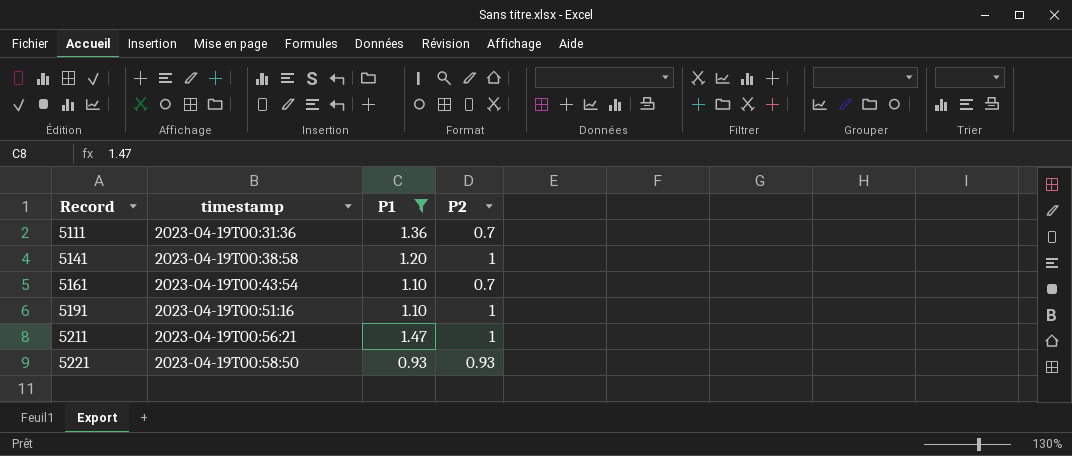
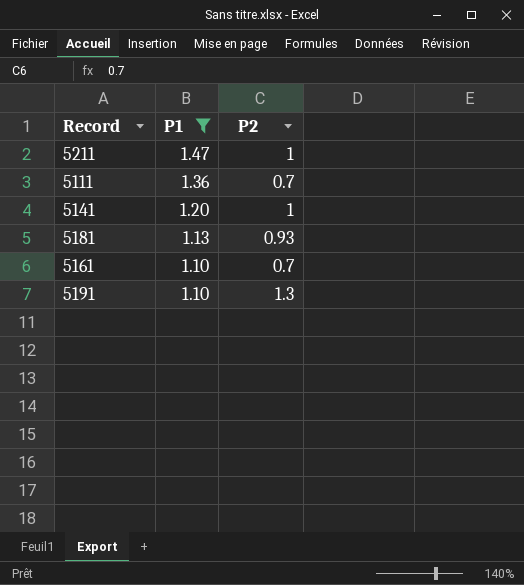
row order: Record ascending -> P1 descending
column timestamp | position: 2 -> none
row 5221: 2023-04-19T00:58:50 | 0.93 | 0.93 -> none
row 5181: none -> 1.13 | 0.93
5191 | P2: 1 -> 1.3

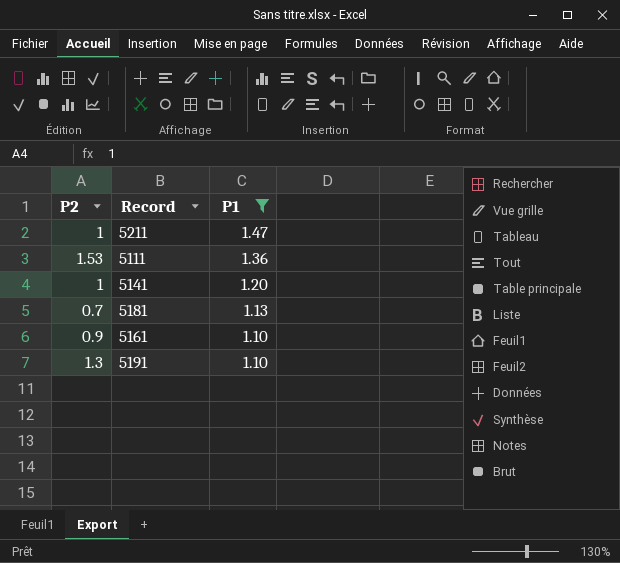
column P2 | position: 3 -> 1
5111 | P2: 0.7 -> 1.53
5181 | P2: 0.93 -> 0.7
5161 | P2: 0.7 -> 0.9

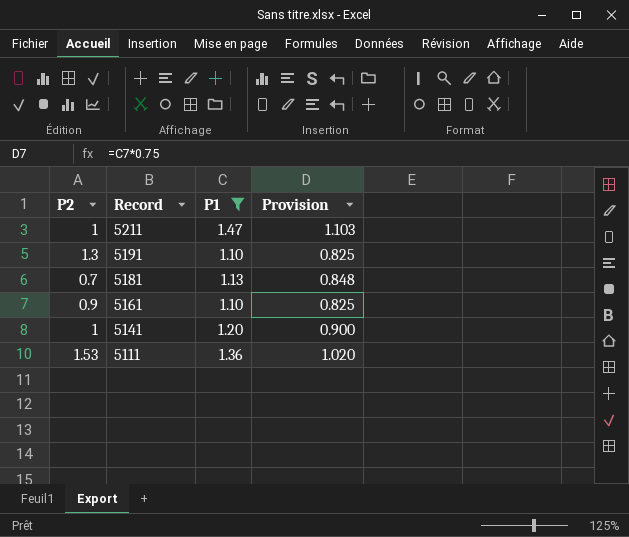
row order: P1 descending -> Record descending
column Provision | formula: none -> [P1] * 0.75

